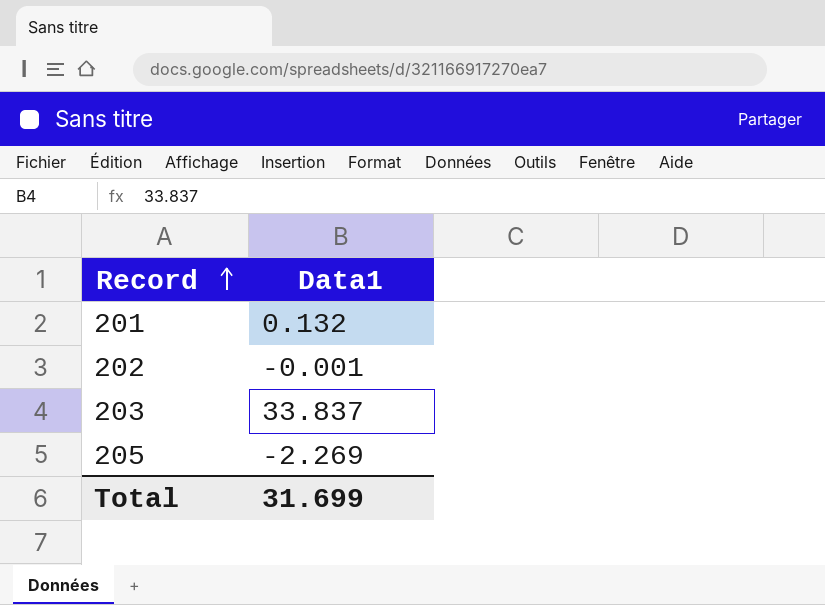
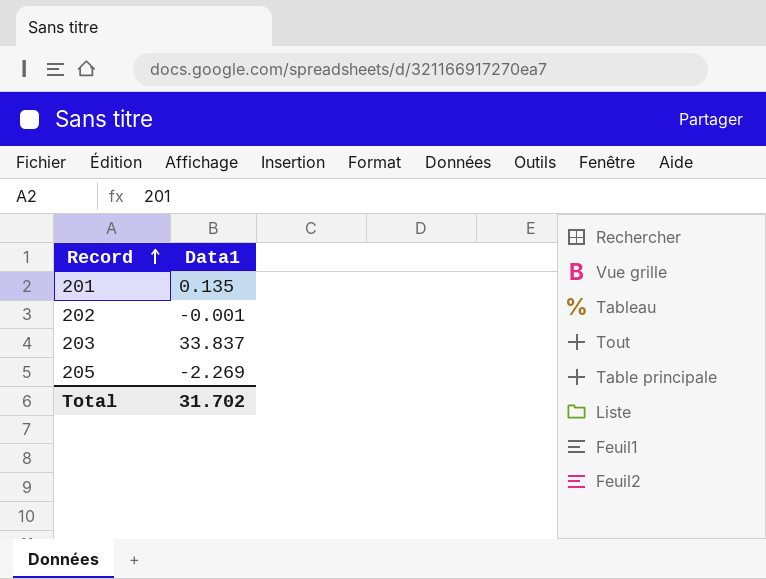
201 | Data1: 0.132 -> 0.135
Total | Data1: 31.699 -> 31.702

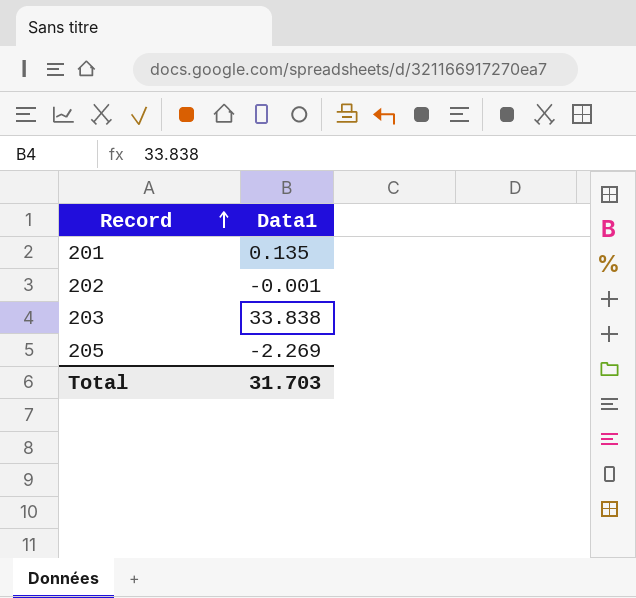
203 | Data1: 33.837 -> 33.838
Total | Data1: 31.702 -> 31.703

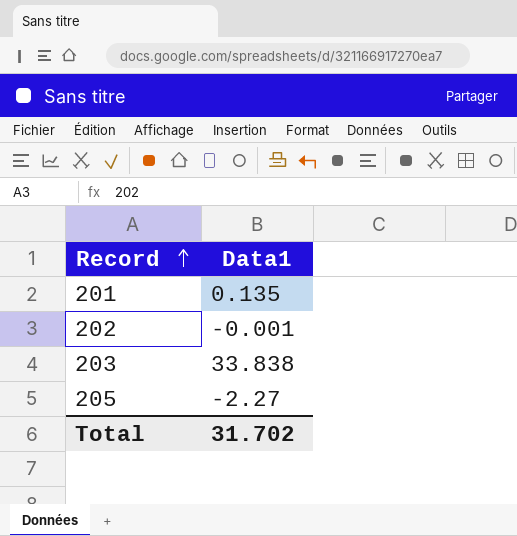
205 | Data1: -2.269 -> -2.27
Total | Data1: 31.703 -> 31.702

